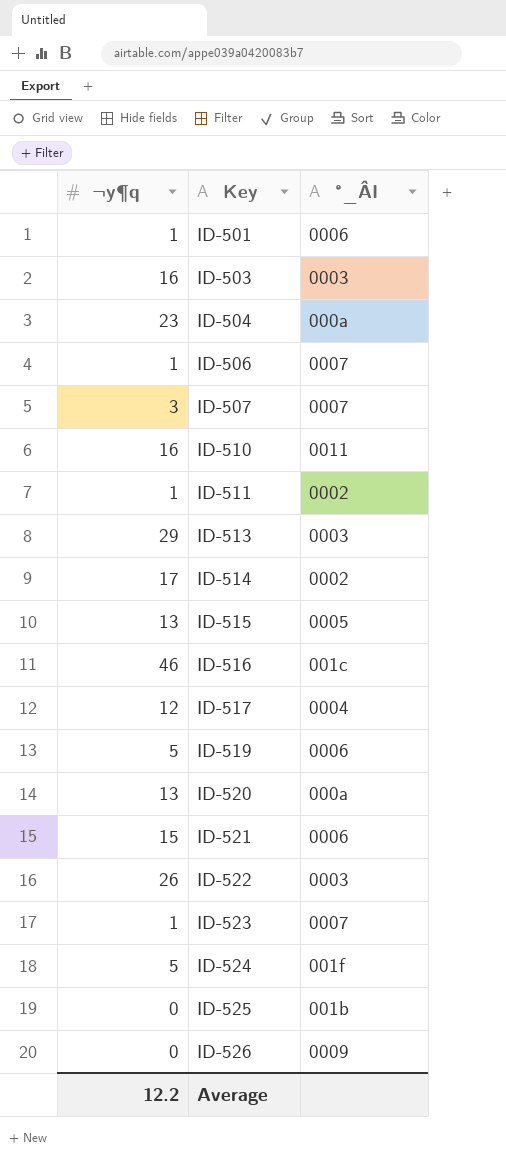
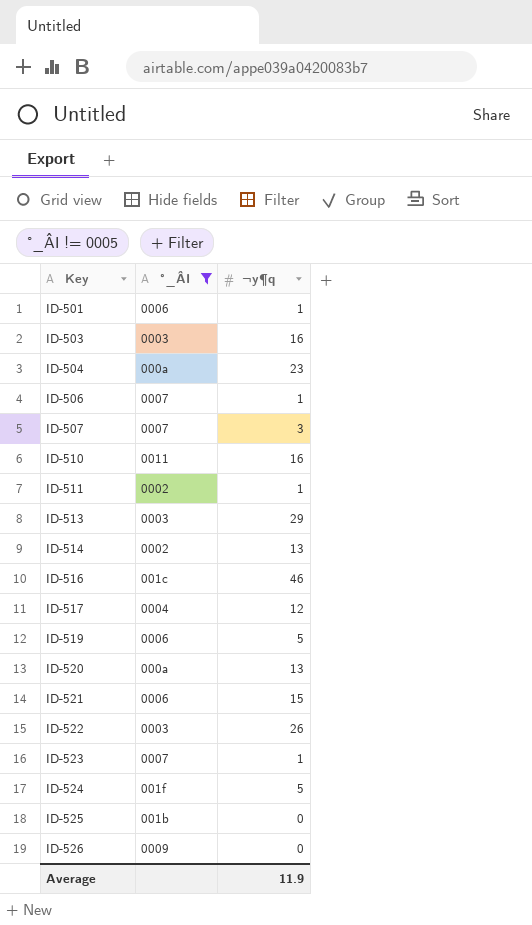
filter: none -> °_ÂI != 0005
column ¬y¶q | position: 1 -> 3
ID-514 | ¬y¶q: 17 -> 13
Average | ¬y¶q: 12.2 -> 11.9

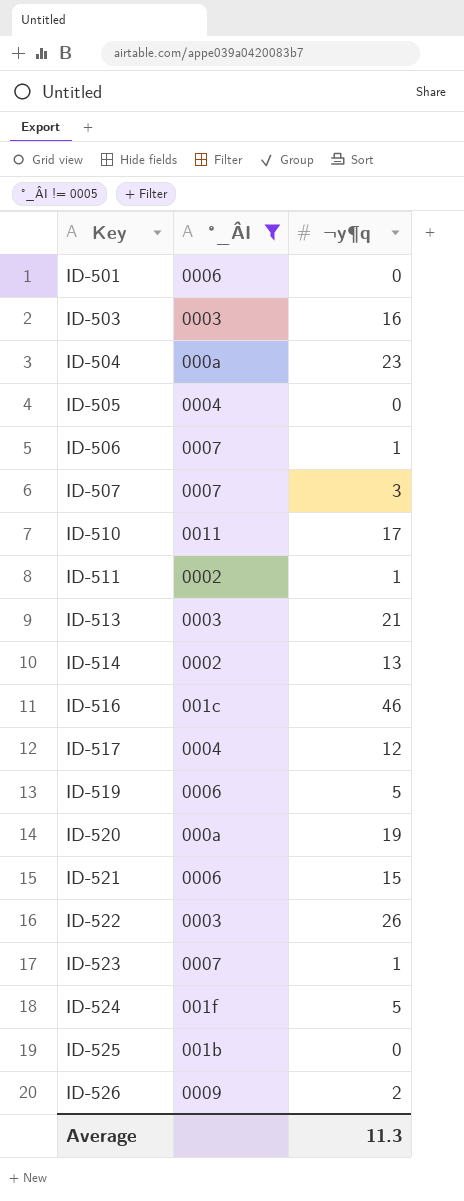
ID-501 | ¬y¶q: 1 -> 0
row ID-505: none -> 0004 | 0
ID-510 | ¬y¶q: 16 -> 17
ID-513 | ¬y¶q: 29 -> 21
ID-520 | ¬y¶q: 13 -> 19
ID-526 | ¬y¶q: 0 -> 2
Average | ¬y¶q: 11.9 -> 11.3

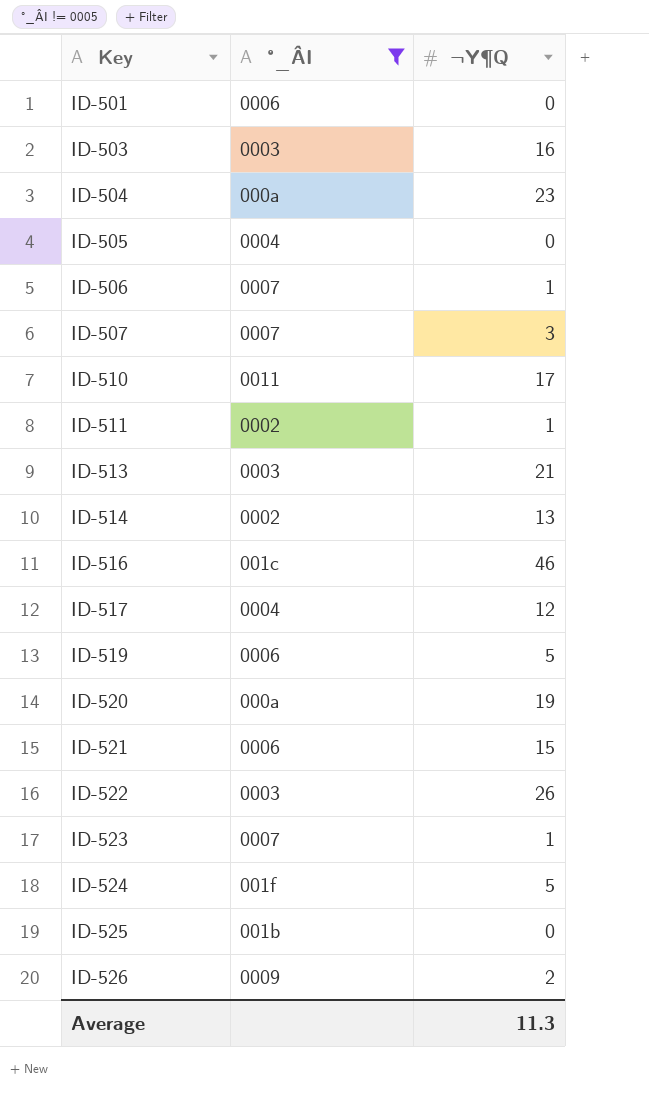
column name: ¬y¶q -> ¬Y¶Q

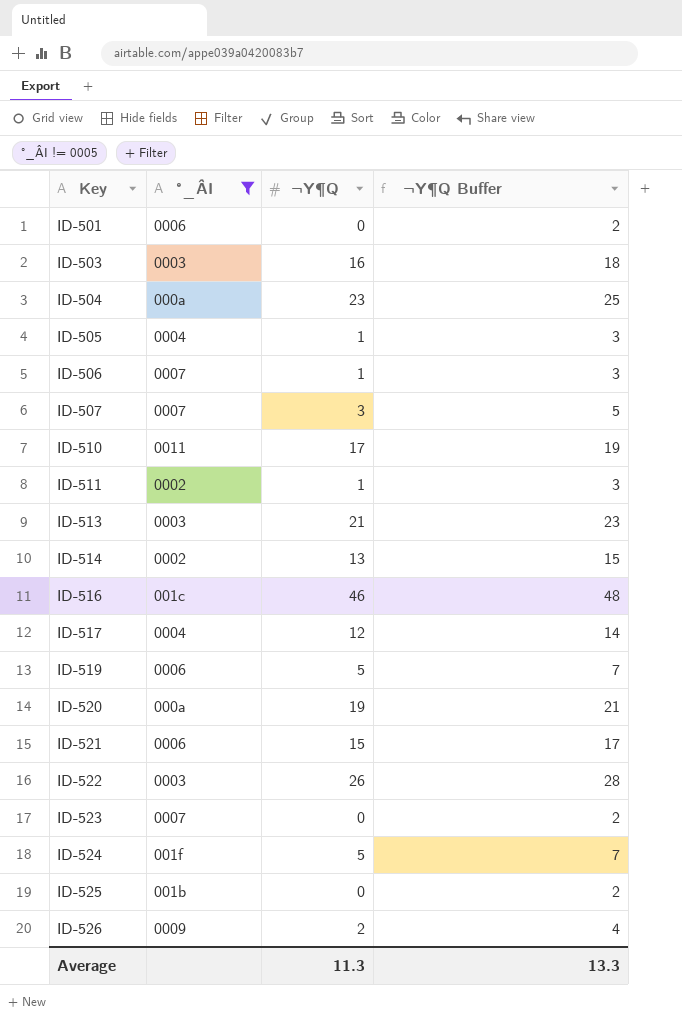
column ¬Y¶Q Buffer | formula: none -> [¬Y¶Q] + 2
ID-505 | ¬Y¶Q: 0 -> 1
ID-523 | ¬Y¶Q: 1 -> 0

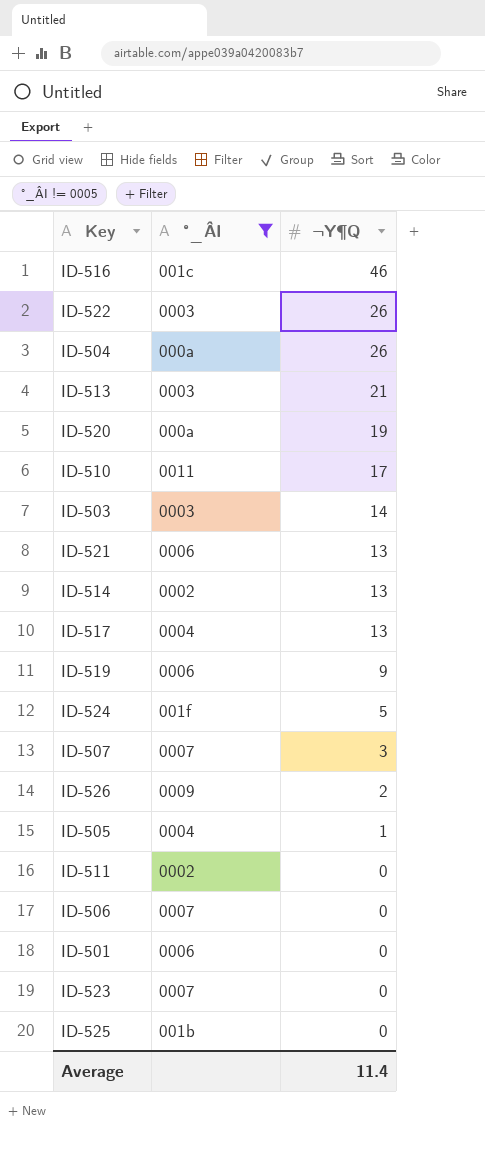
row order: Key ascending -> ¬Y¶Q descending
column ¬Y¶Q Buffer | formula: [¬Y¶Q] + 2 -> none
ID-504 | ¬Y¶Q: 23 -> 26
ID-503 | ¬Y¶Q: 16 -> 14
ID-521 | ¬Y¶Q: 15 -> 13
ID-517 | ¬Y¶Q: 12 -> 13
ID-519 | ¬Y¶Q: 5 -> 9
ID-511 | ¬Y¶Q: 1 -> 0
ID-506 | ¬Y¶Q: 1 -> 0
Average | ¬Y¶Q: 11.3 -> 11.4

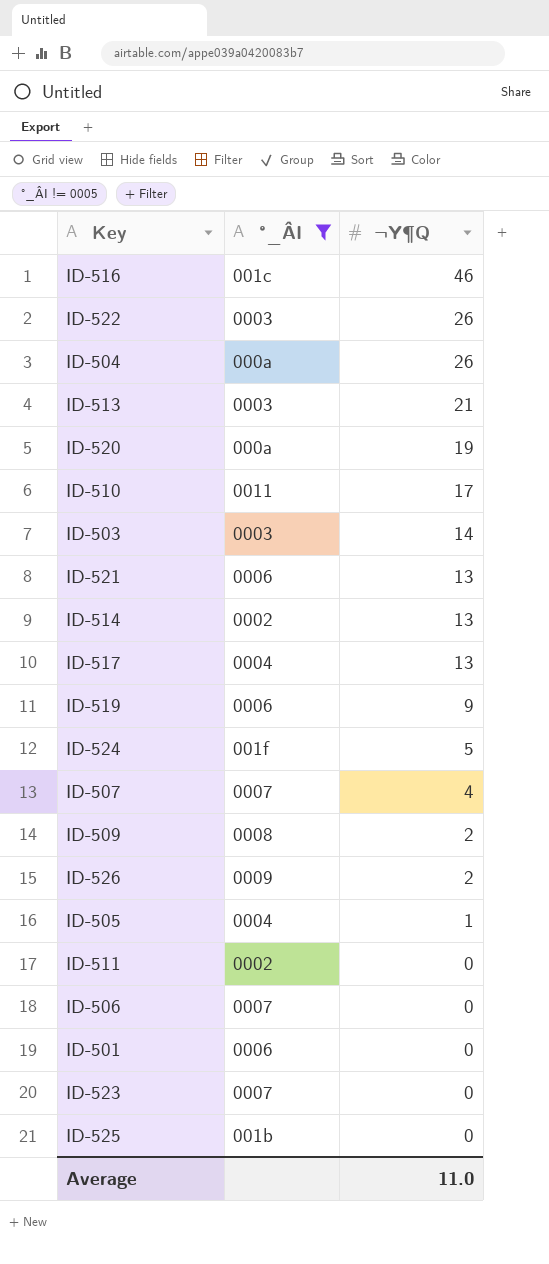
ID-507 | ¬Y¶Q: 3 -> 4
row ID-509: none -> 0008 | 2
Average | ¬Y¶Q: 11.4 -> 11.0

